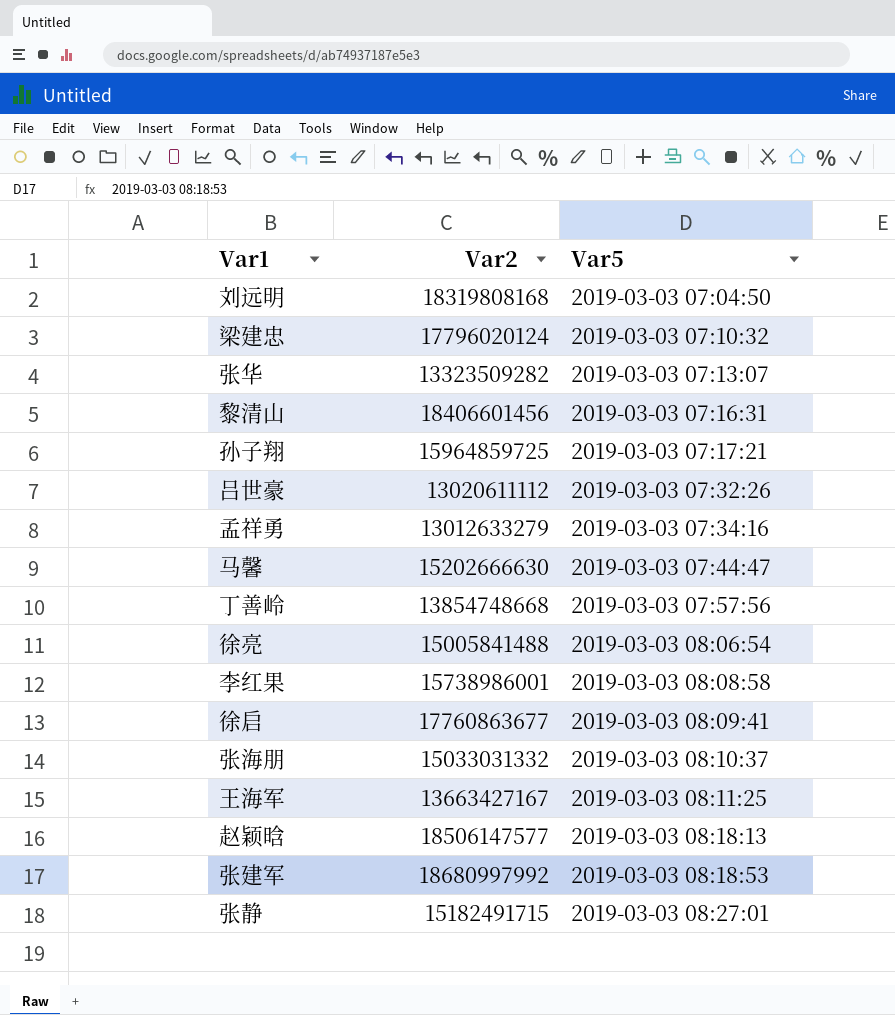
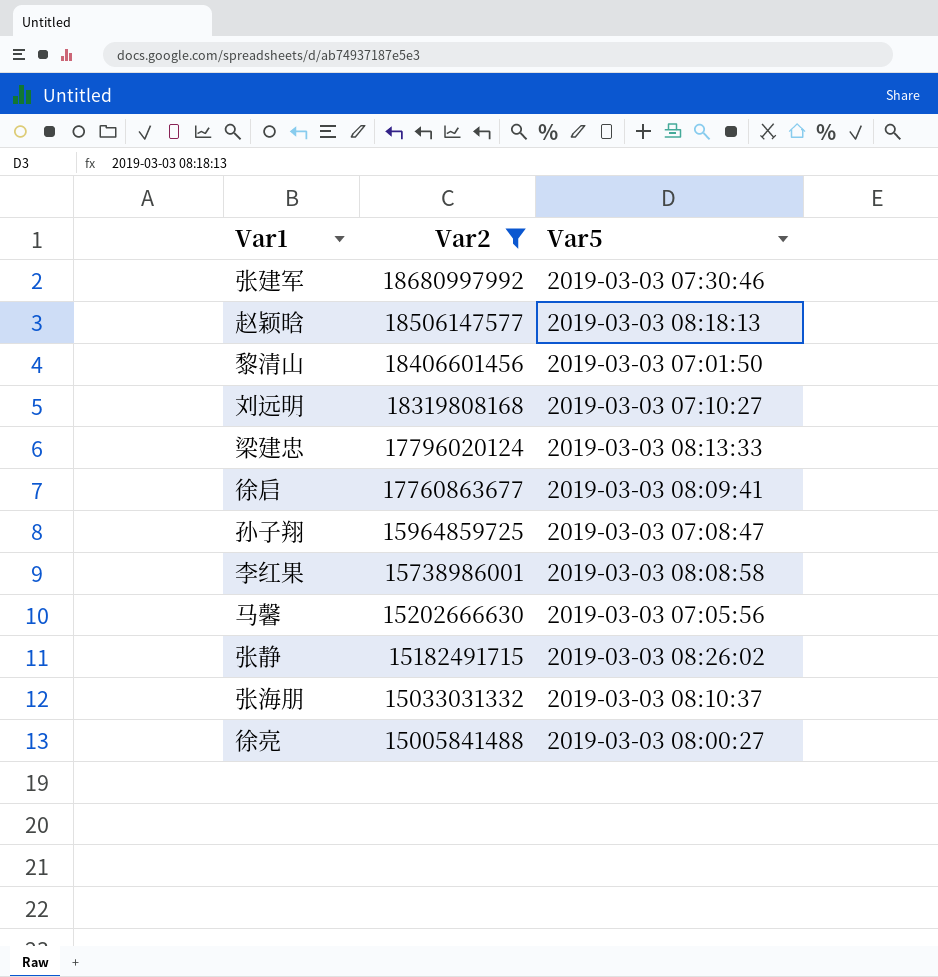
filter: none -> Var2 >= 15005841488
row order: Var5 ascending -> Var2 descending
张建军 | Var5: 2019-03-03 08:18:53 -> 2019-03-03 07:30:46
黎清山 | Var5: 2019-03-03 07:16:31 -> 2019-03-03 07:01:50
刘远明 | Var5: 2019-03-03 07:04:50 -> 2019-03-03 07:10:27
梁建忠 | Var5: 2019-03-03 07:10:32 -> 2019-03-03 08:13:33
孙子翔 | Var5: 2019-03-03 07:17:21 -> 2019-03-03 07:08:47
马馨 | Var5: 2019-03-03 07:44:47 -> 2019-03-03 07:05:56
张静 | Var5: 2019-03-03 08:27:01 -> 2019-03-03 08:26:02
徐亮 | Var5: 2019-03-03 08:06:54 -> 2019-03-03 08:00:27

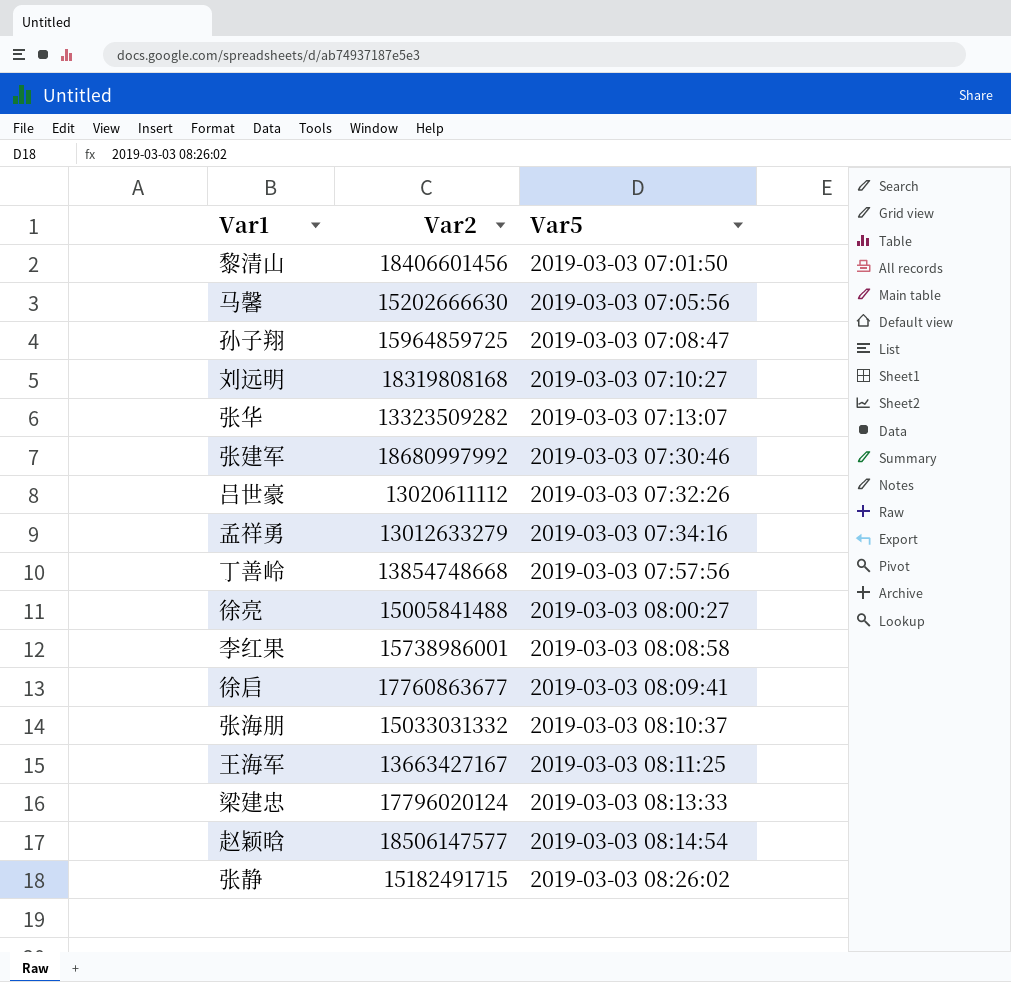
filter: Var2 >= 15005841488 -> none
row order: Var2 descending -> Var5 ascending
赵颖晗 | Var5: 2019-03-03 08:18:13 -> 2019-03-03 08:14:54

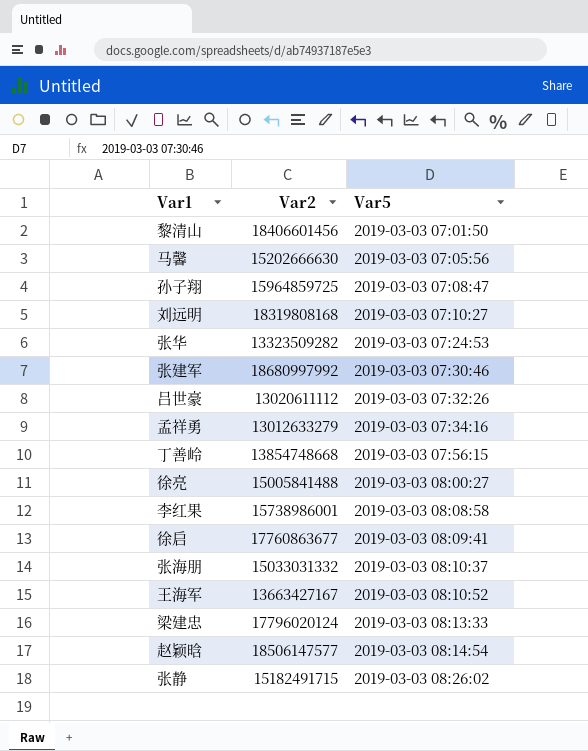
张华 | Var5: 2019-03-03 07:13:07 -> 2019-03-03 07:24:53
丁善岭 | Var5: 2019-03-03 07:57:56 -> 2019-03-03 07:56:15
王海军 | Var5: 2019-03-03 08:11:25 -> 2019-03-03 08:10:52

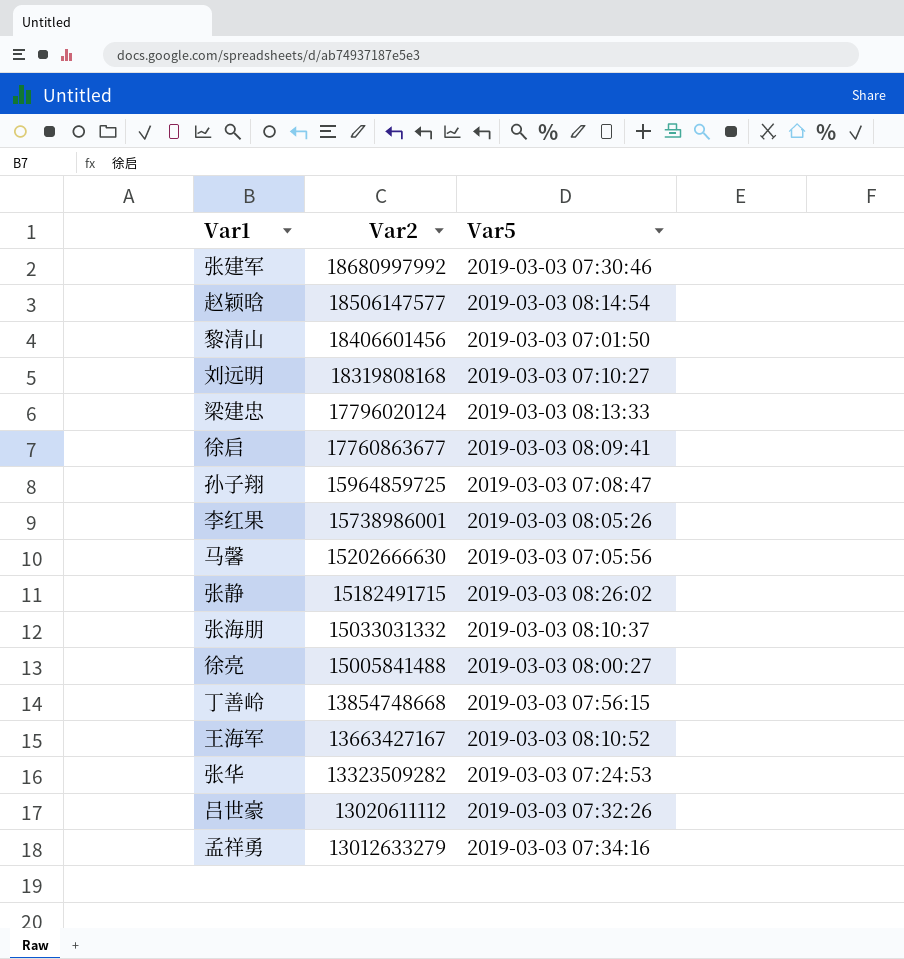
row order: Var5 ascending -> Var2 descending
李红果 | Var5: 2019-03-03 08:08:58 -> 2019-03-03 08:05:26

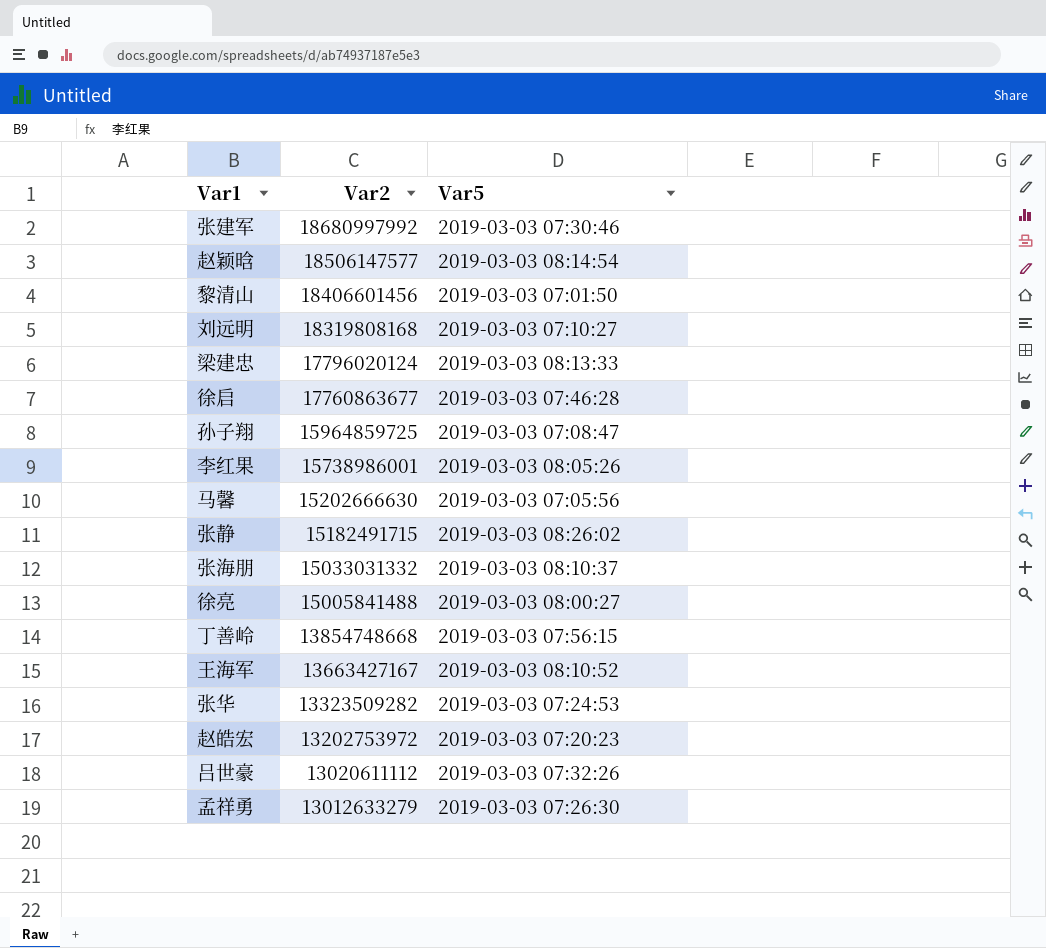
徐启 | Var5: 2019-03-03 08:09:41 -> 2019-03-03 07:46:28
row 赵皓宏: none -> 13202753972 | 2019-03-03 07:20:23
孟祥勇 | Var5: 2019-03-03 07:34:16 -> 2019-03-03 07:26:30

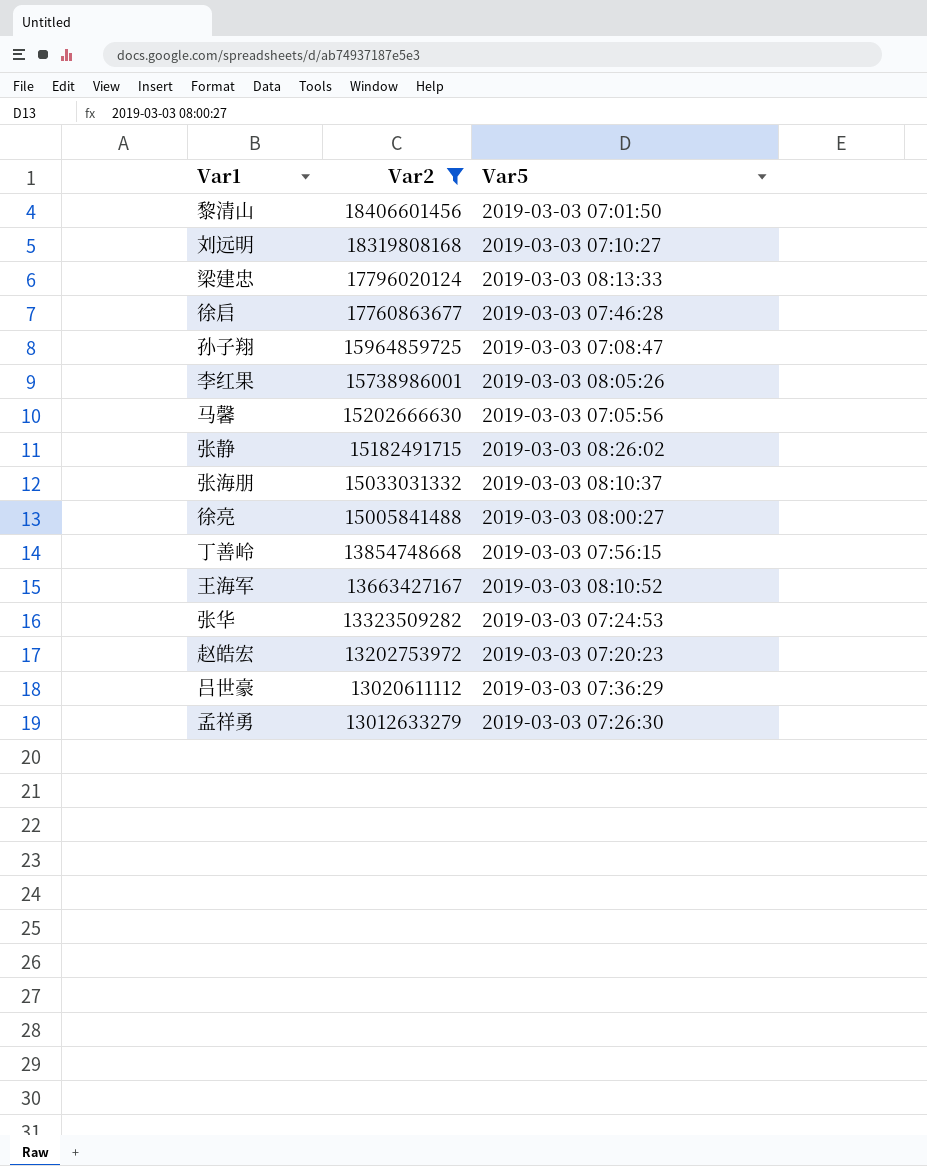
filter: none -> Var2 <= 18406601456
吕世豪 | Var5: 2019-03-03 07:32:26 -> 2019-03-03 07:36:29

